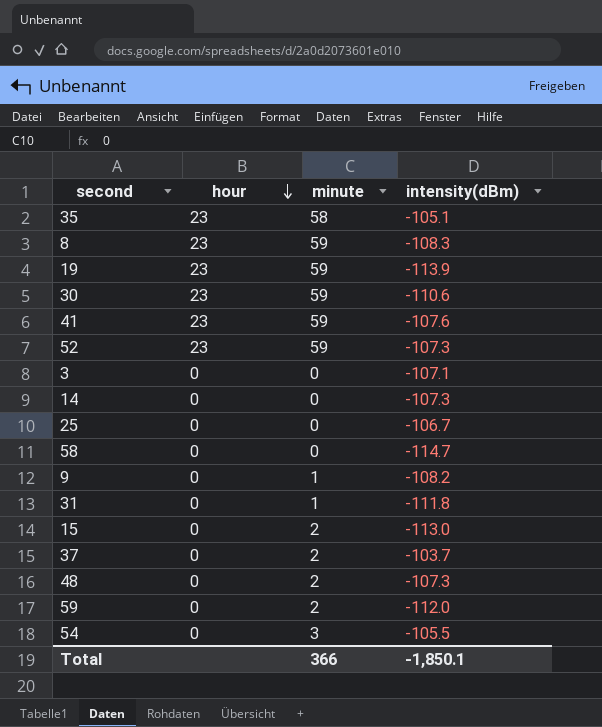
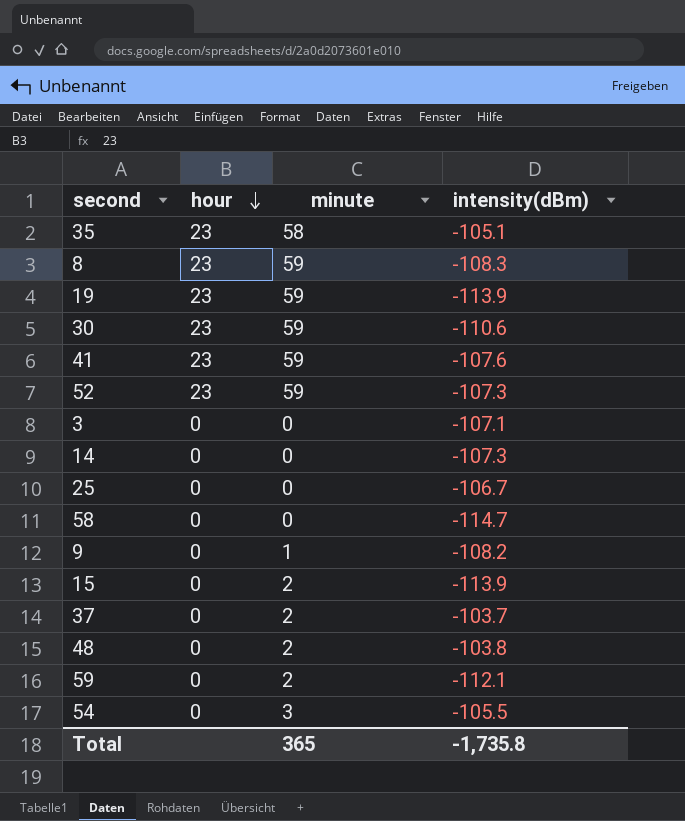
row 31: 0 | 1 | -111.8 -> none
15 | intensity(dBm): -113.0 -> -113.9
48 | intensity(dBm): -107.3 -> -103.8
59 | intensity(dBm): -112.0 -> -112.1
Total | minute: 366 -> 365
Total | intensity(dBm): -1,850.1 -> -1,735.8

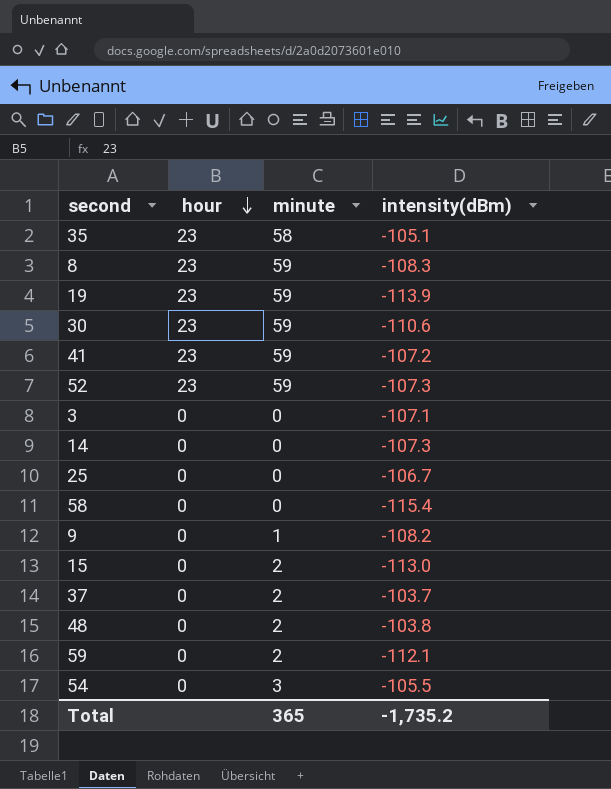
41 | intensity(dBm): -107.6 -> -107.2
58 | intensity(dBm): -114.7 -> -115.4
15 | intensity(dBm): -113.9 -> -113.0
Total | intensity(dBm): -1,735.8 -> -1,735.2

